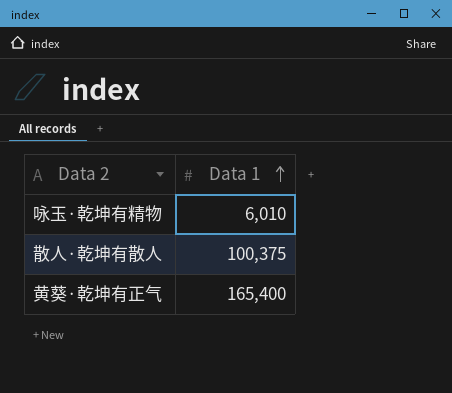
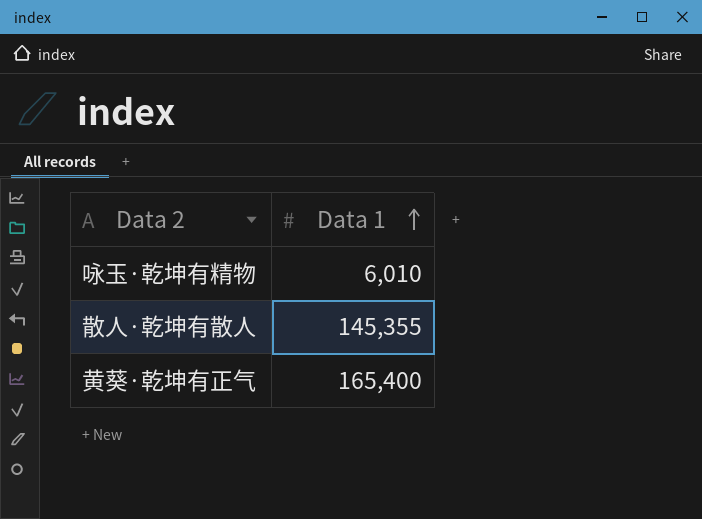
散人·乾坤有散人 | Data 1: 100,375 -> 145,355

